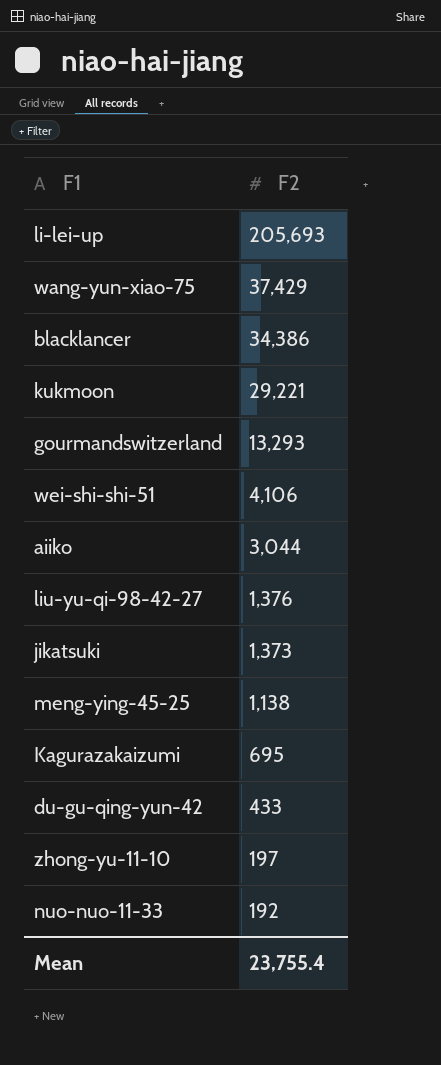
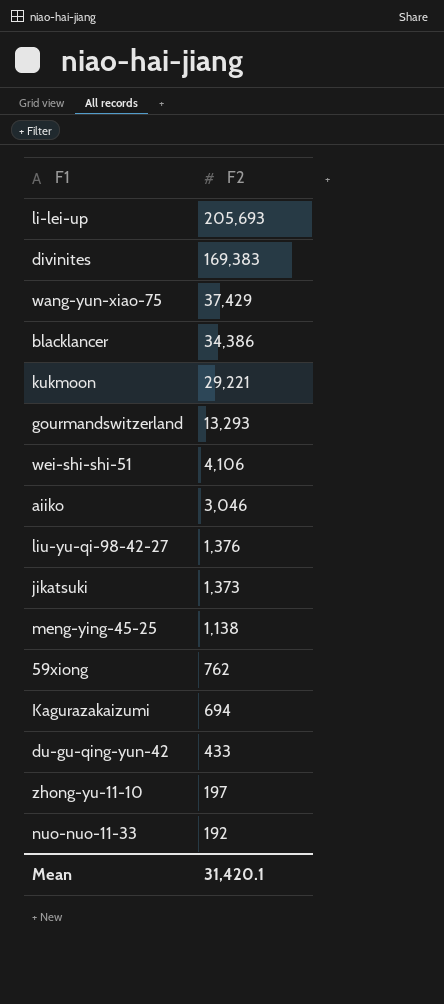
row divinites: none -> 169,383
aiiko | F2: 3,044 -> 3,046
row 59xiong: none -> 762
Kagurazakaizumi | F2: 695 -> 694
Mean | F2: 23,755.4 -> 31,420.1

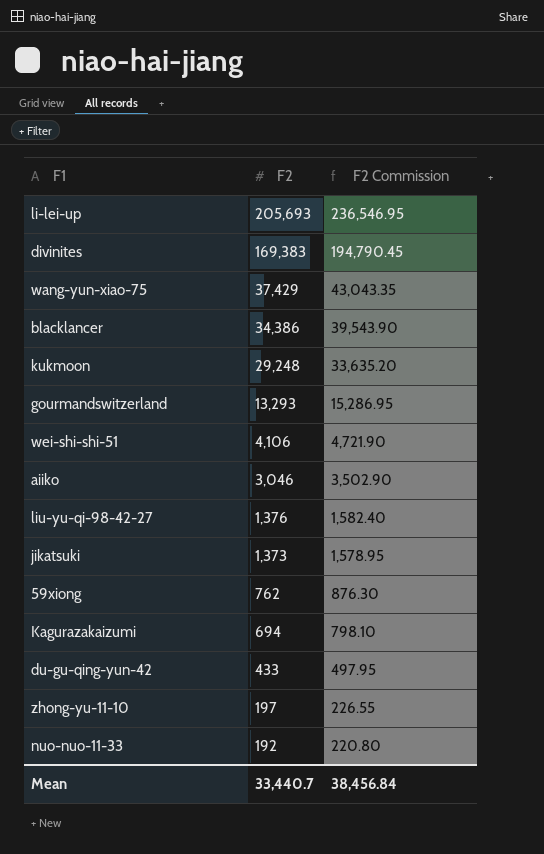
column F2 Commission | formula: none -> [F2] * 1.15
row meng-ying-45-25: 1,138 -> none
kukmoon | F2: 29,221 -> 29,248
Mean | F2: 31,420.1 -> 33,440.7

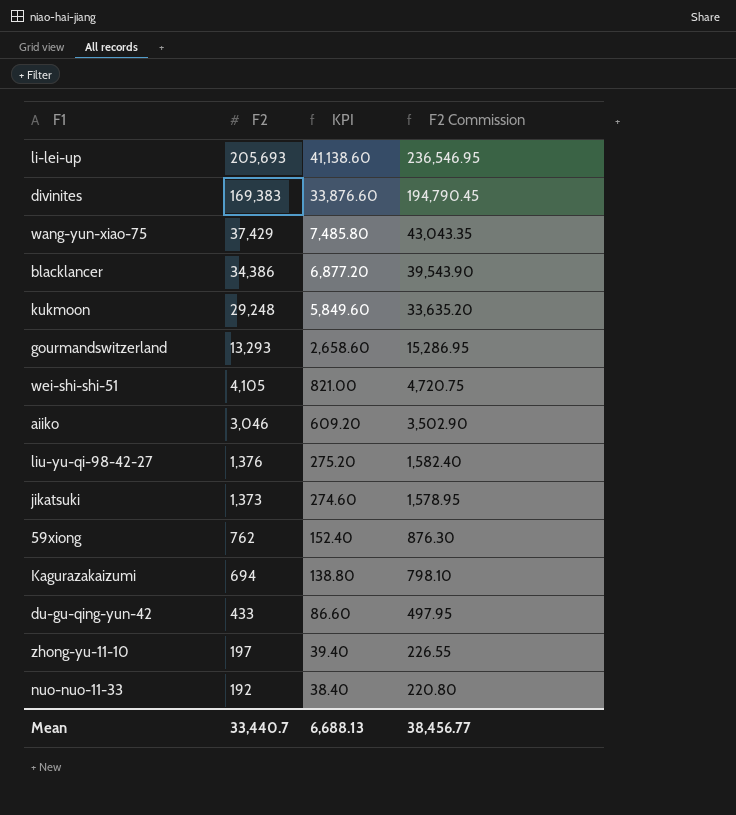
column KPI | formula: none -> [F2] * 0.2
wei-shi-shi-51 | F2: 4,106 -> 4,105
wei-shi-shi-51 | F2 Commission: 4,721.90 -> 4,720.75
Mean | F2 Commission: 38,456.84 -> 38,456.77

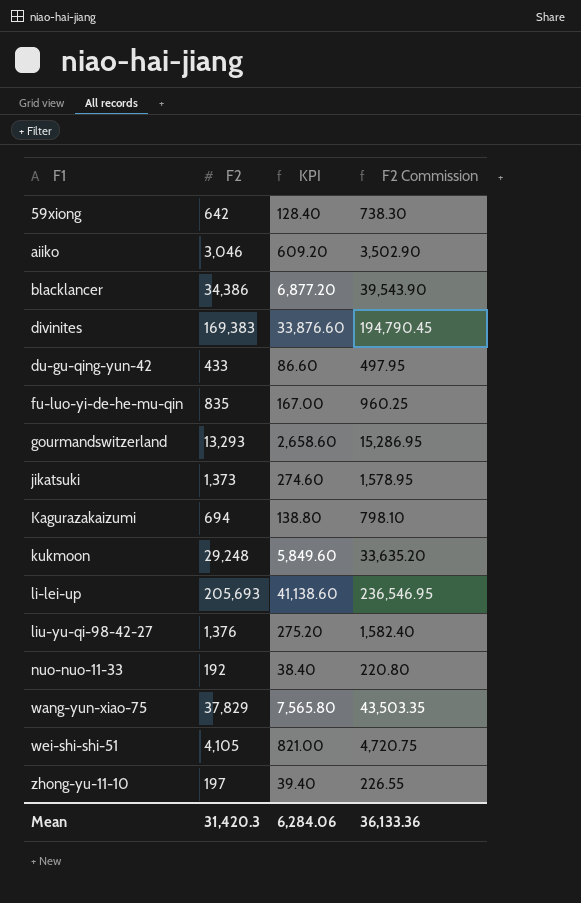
row order: F2 descending -> F1 ascending
59xiong | F2: 762 -> 642
59xiong | KPI: 152.40 -> 128.40
59xiong | F2 Commission: 876.30 -> 738.30
row fu-luo-yi-de-he-mu-qin: none -> 835 | 167.00 | 960.25
wang-yun-xiao-75 | F2: 37,429 -> 37,829
wang-yun-xiao-75 | KPI: 7,485.80 -> 7,565.80
wang-yun-xiao-75 | F2 Commission: 43,043.35 -> 43,503.35
Mean | F2: 33,440.7 -> 31,420.3
Mean | KPI: 6,688.13 -> 6,284.06
Mean | F2 Commission: 38,456.77 -> 36,133.36

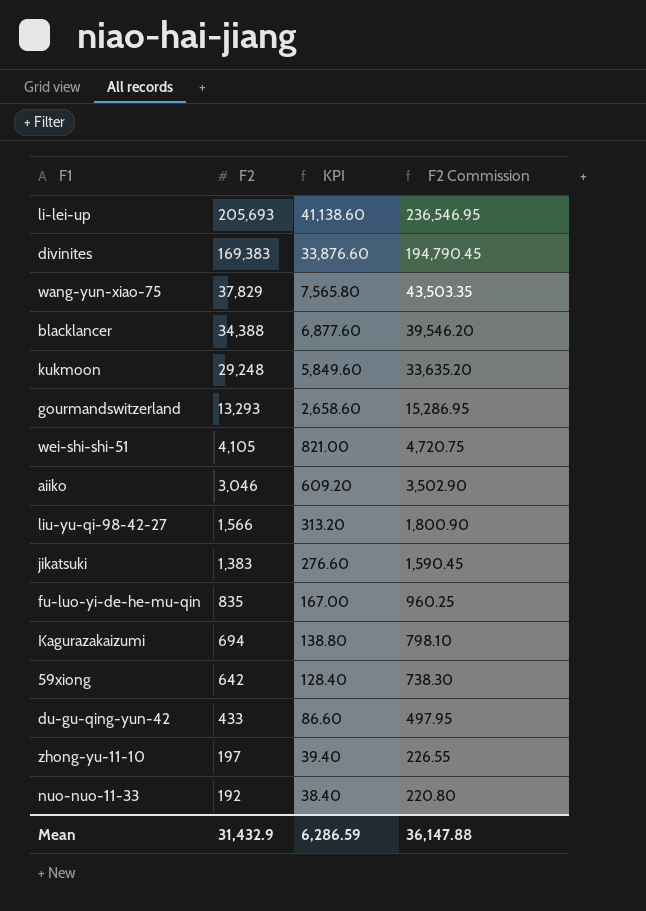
row order: F1 ascending -> F2 descending
blacklancer | F2: 34,386 -> 34,388
blacklancer | KPI: 6,877.20 -> 6,877.60
blacklancer | F2 Commission: 39,543.90 -> 39,546.20
liu-yu-qi-98-42-27 | F2: 1,376 -> 1,566
liu-yu-qi-98-42-27 | KPI: 275.20 -> 313.20
liu-yu-qi-98-42-27 | F2 Commission: 1,582.40 -> 1,800.90
jikatsuki | F2: 1,373 -> 1,383
jikatsuki | KPI: 274.60 -> 276.60
jikatsuki | F2 Commission: 1,578.95 -> 1,590.45
Mean | F2: 31,420.3 -> 31,432.9
Mean | KPI: 6,284.06 -> 6,286.59
Mean | F2 Commission: 36,133.36 -> 36,147.88

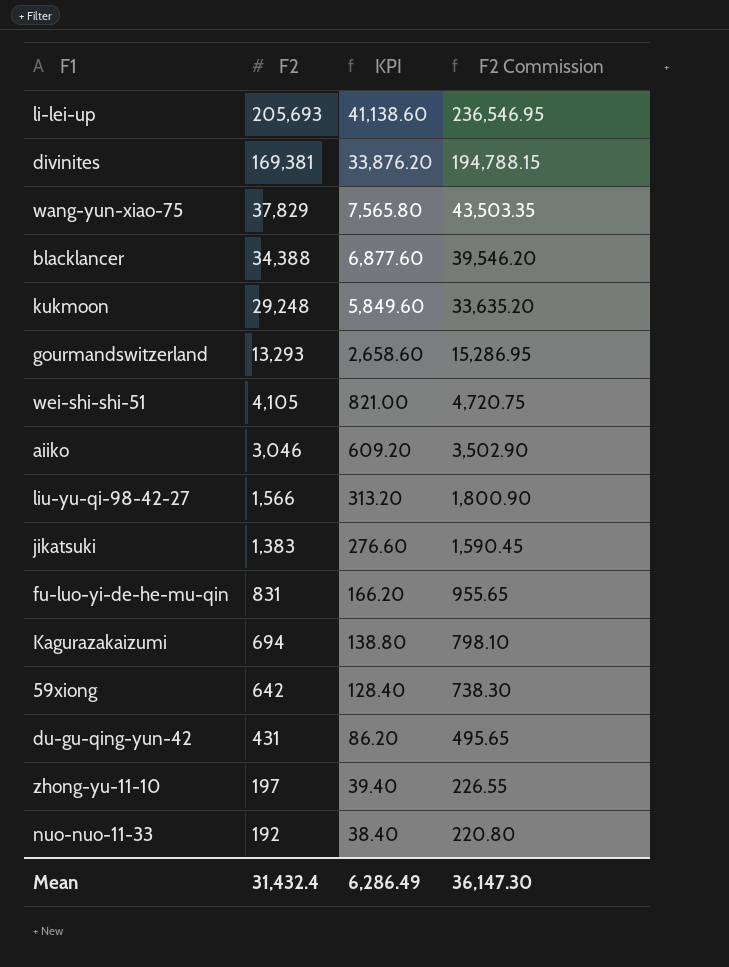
divinites | F2: 169,383 -> 169,381
divinites | KPI: 33,876.60 -> 33,876.20
divinites | F2 Commission: 194,790.45 -> 194,788.15
fu-luo-yi-de-he-mu-qin | F2: 835 -> 831
fu-luo-yi-de-he-mu-qin | KPI: 167.00 -> 166.20
fu-luo-yi-de-he-mu-qin | F2 Commission: 960.25 -> 955.65
du-gu-qing-yun-42 | F2: 433 -> 431
du-gu-qing-yun-42 | KPI: 86.60 -> 86.20
du-gu-qing-yun-42 | F2 Commission: 497.95 -> 495.65
Mean | F2: 31,432.9 -> 31,432.4
Mean | KPI: 6,286.59 -> 6,286.49
Mean | F2 Commission: 36,147.88 -> 36,147.30

